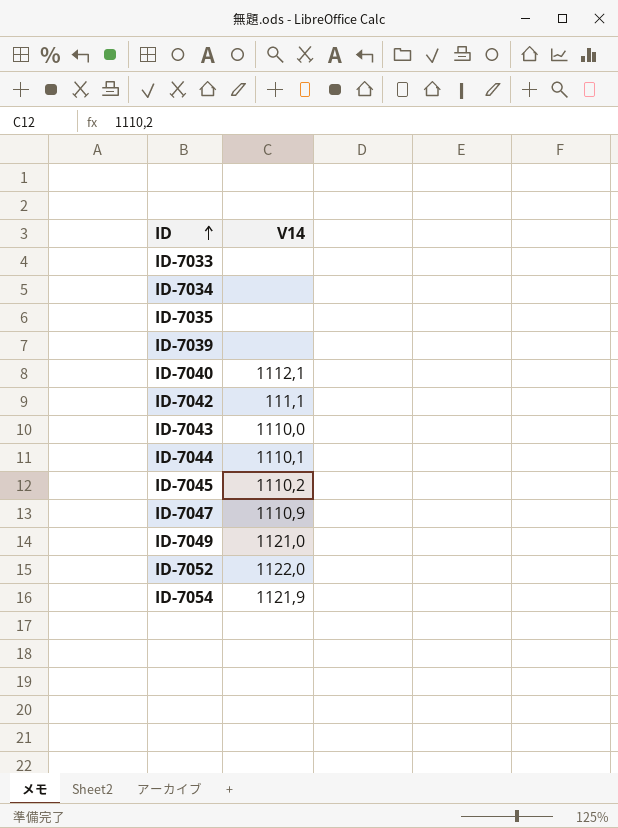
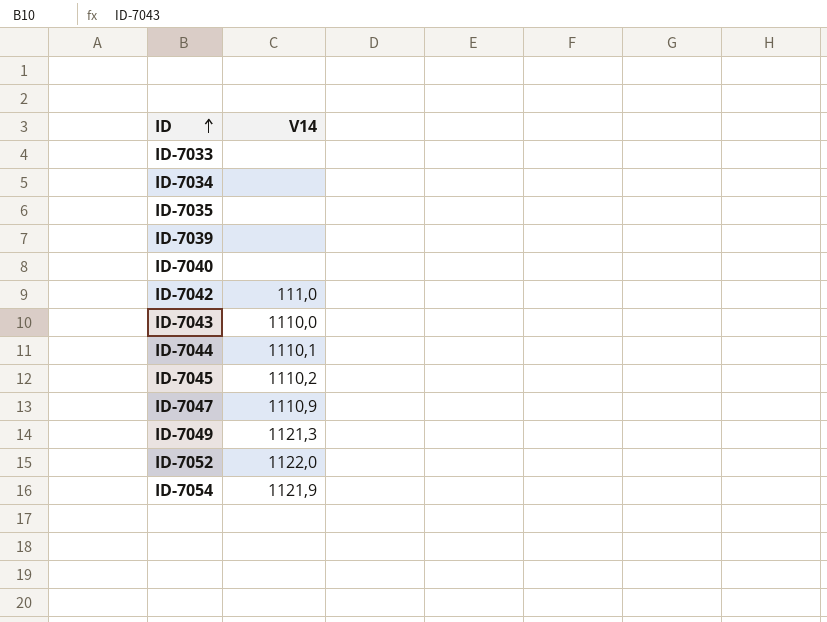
ID-7040 | V14: 1112,1 -> none
ID-7042 | V14: 111,1 -> 111,0
ID-7049 | V14: 1121,0 -> 1121,3

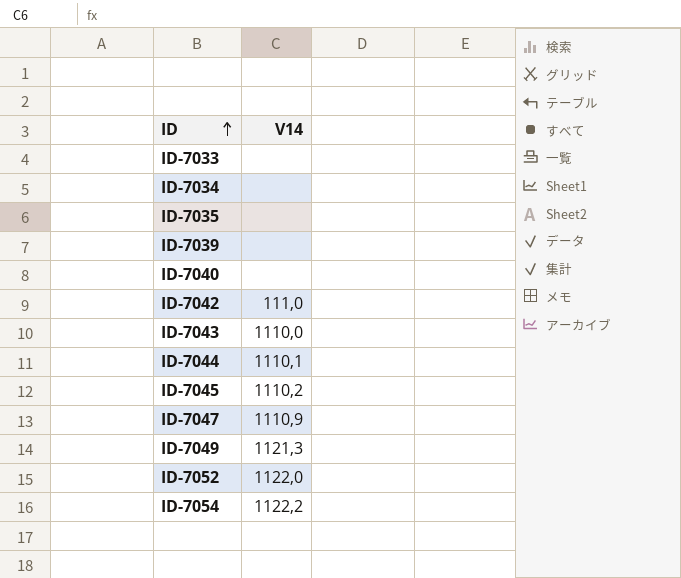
ID-7054 | V14: 1121,9 -> 1122,2

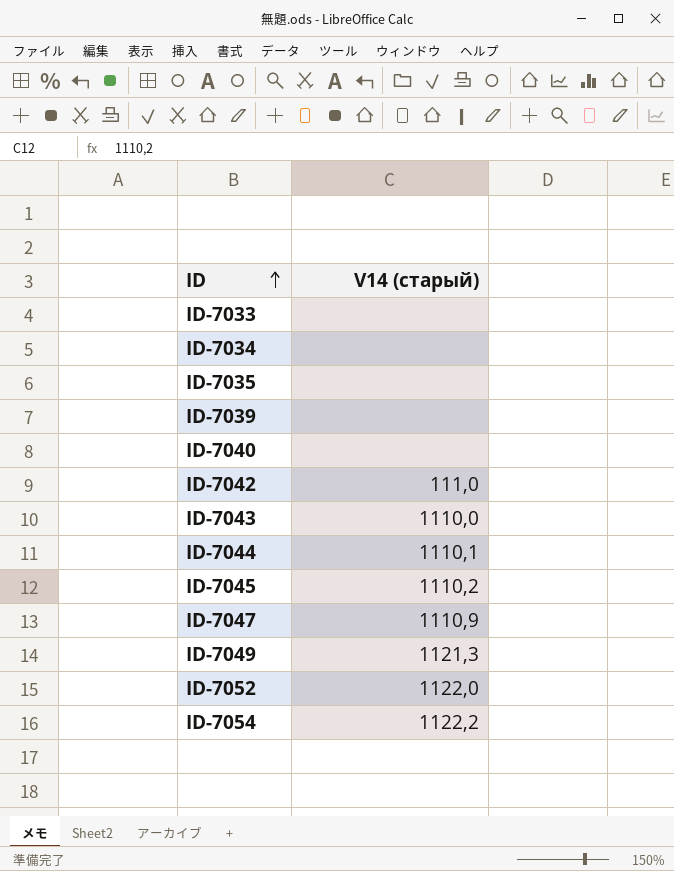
column name: V14 -> V14 (старый)

